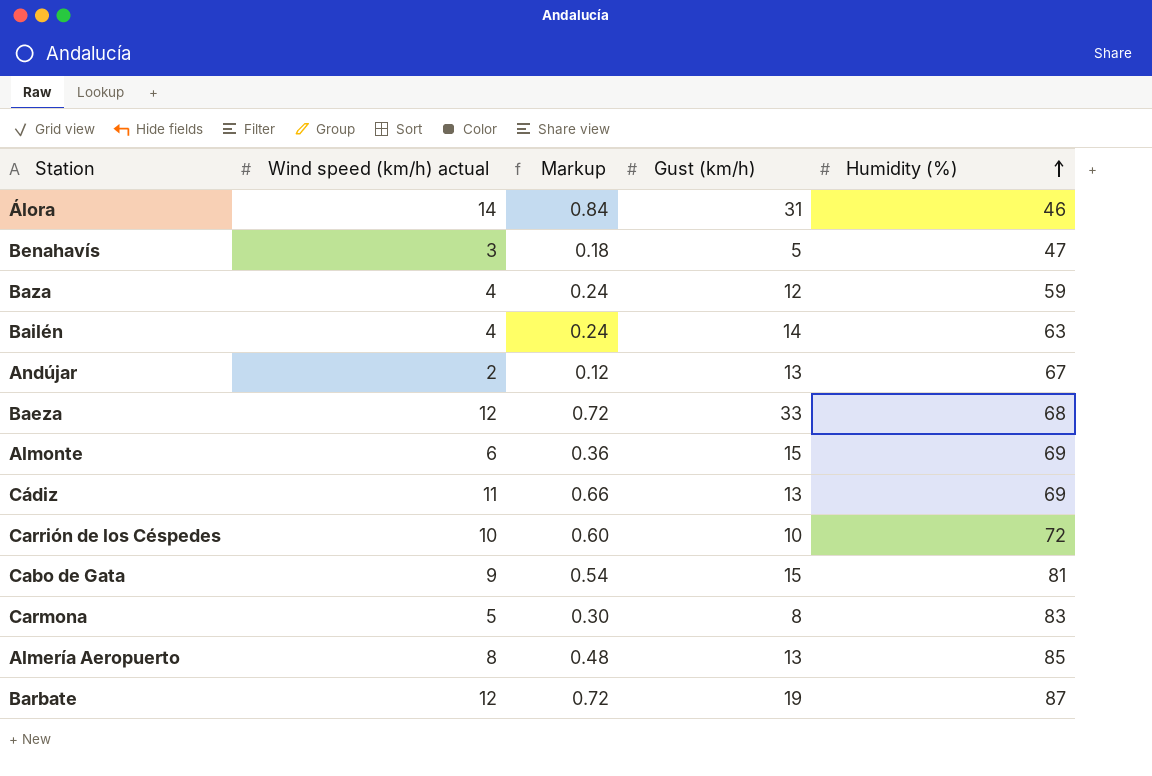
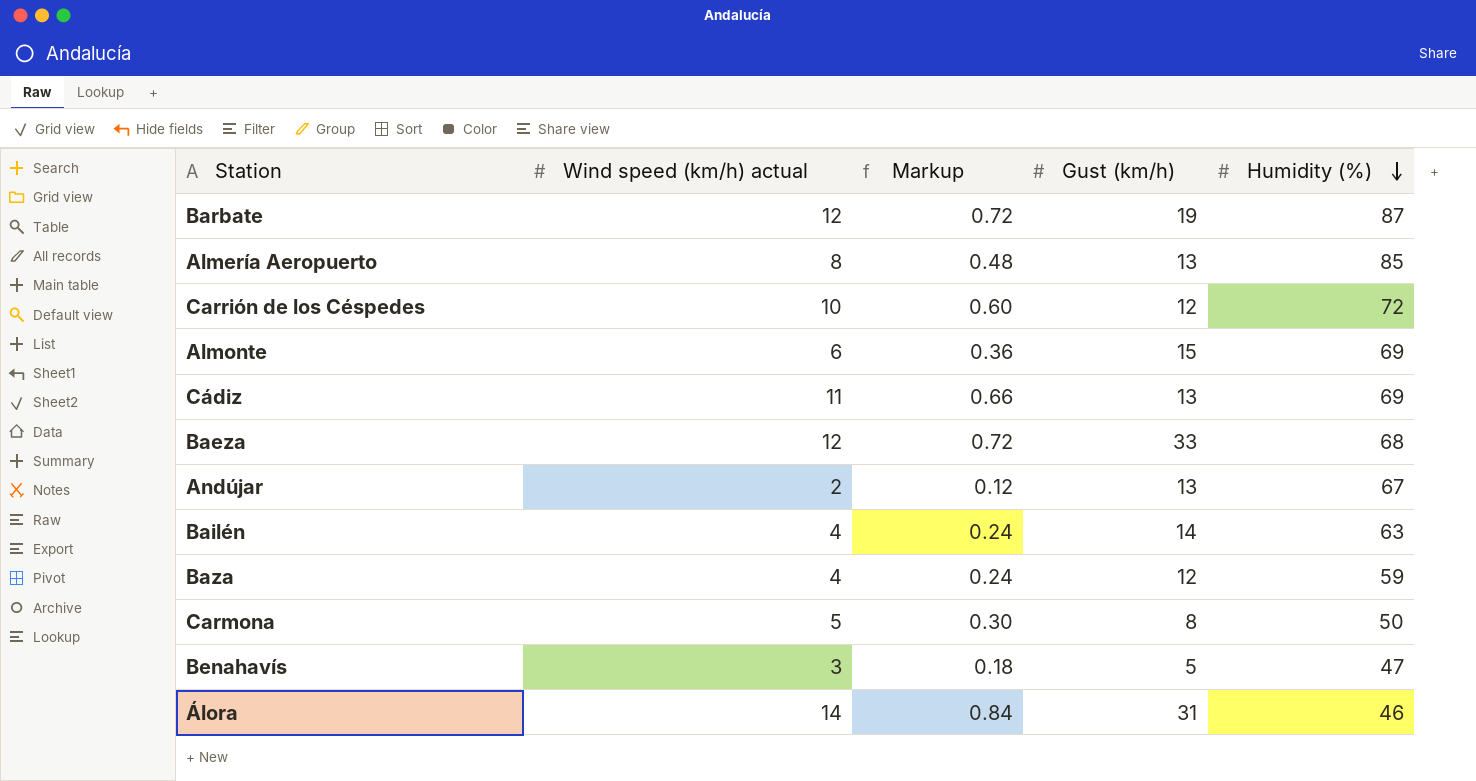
row order: Humidity (%) ascending -> Humidity (%) descending
row Cabo de Gata: 9 | 0.54 | 15 | 81 -> none
Carrión de los Céspedes | Gust (km/h): 10 -> 12
Carmona | Humidity (%): 83 -> 50

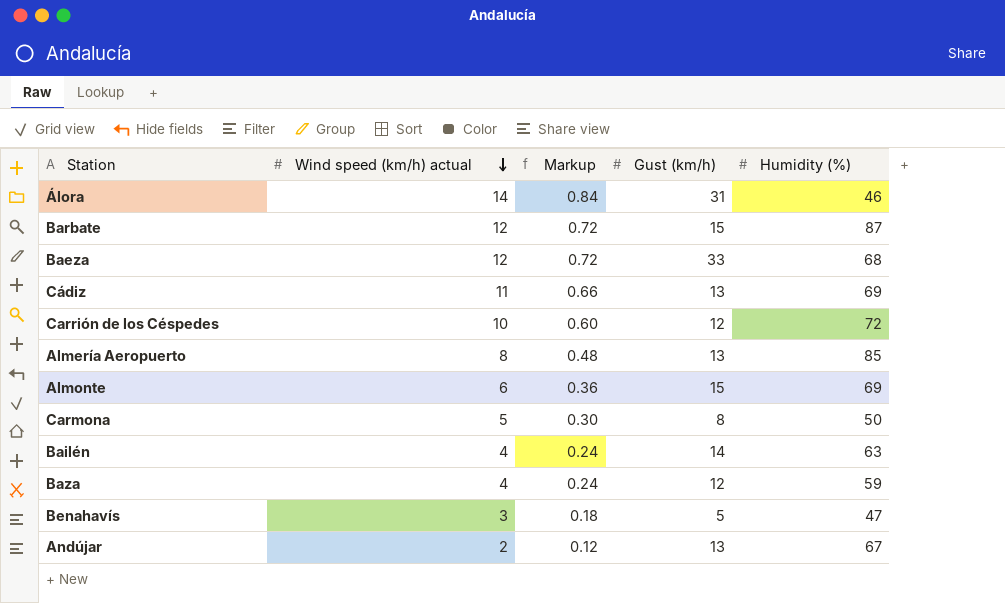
row order: Humidity (%) descending -> Wind speed (km/h) actual descending
Barbate | Gust (km/h): 19 -> 15

